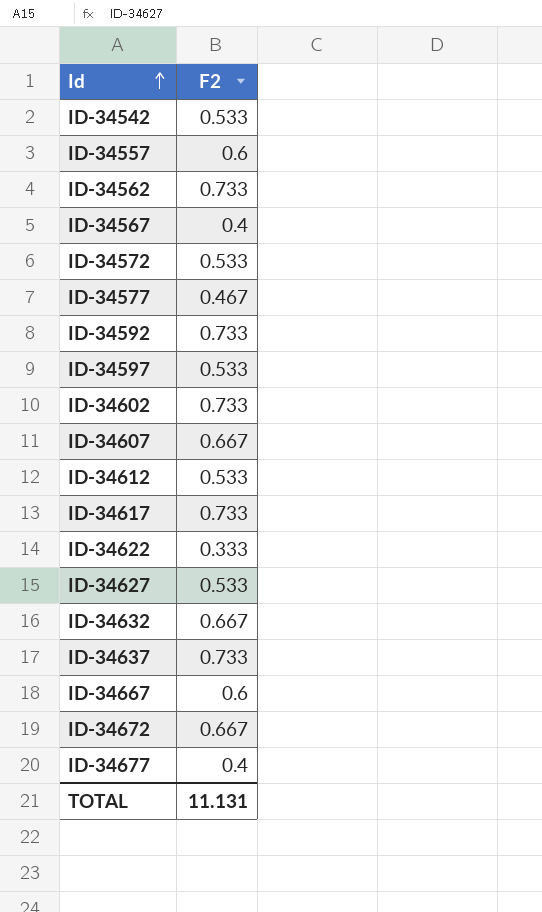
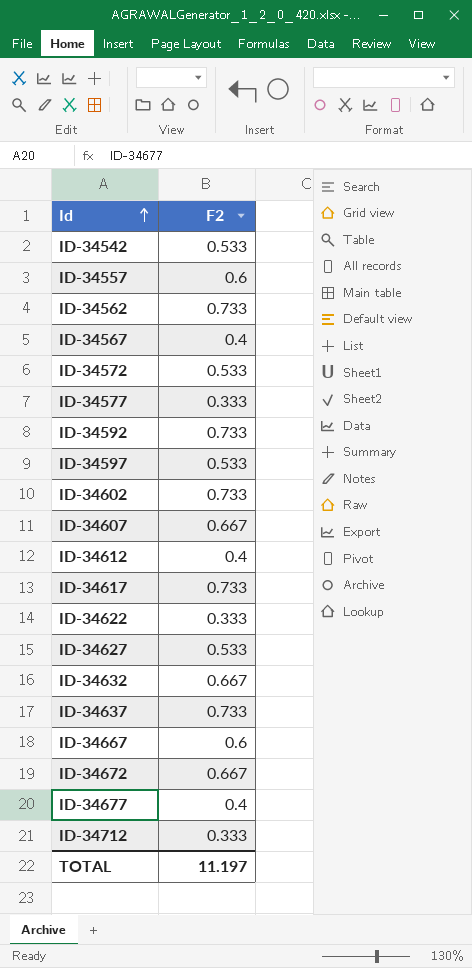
ID-34577 | F2: 0.467 -> 0.333
ID-34612 | F2: 0.533 -> 0.4
row ID-34712: none -> 0.333
TOTAL | F2: 11.131 -> 11.197

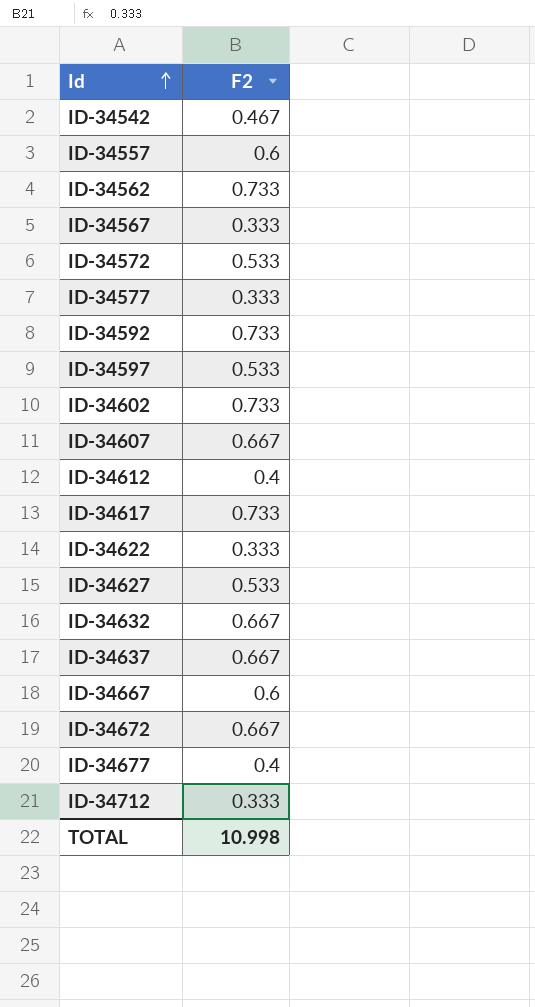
ID-34542 | F2: 0.533 -> 0.467
ID-34567 | F2: 0.4 -> 0.333
ID-34637 | F2: 0.733 -> 0.667
TOTAL | F2: 11.197 -> 10.998

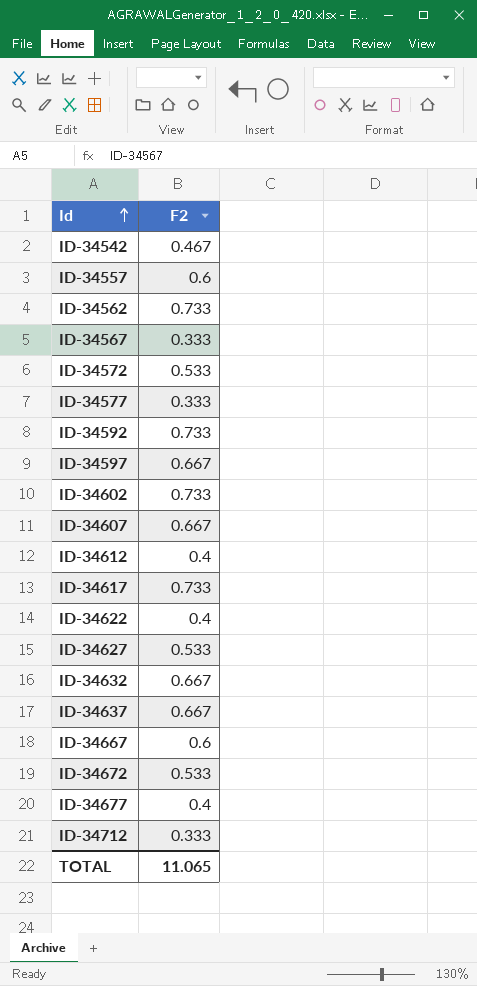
ID-34597 | F2: 0.533 -> 0.667
ID-34622 | F2: 0.333 -> 0.4
ID-34672 | F2: 0.667 -> 0.533
TOTAL | F2: 10.998 -> 11.065

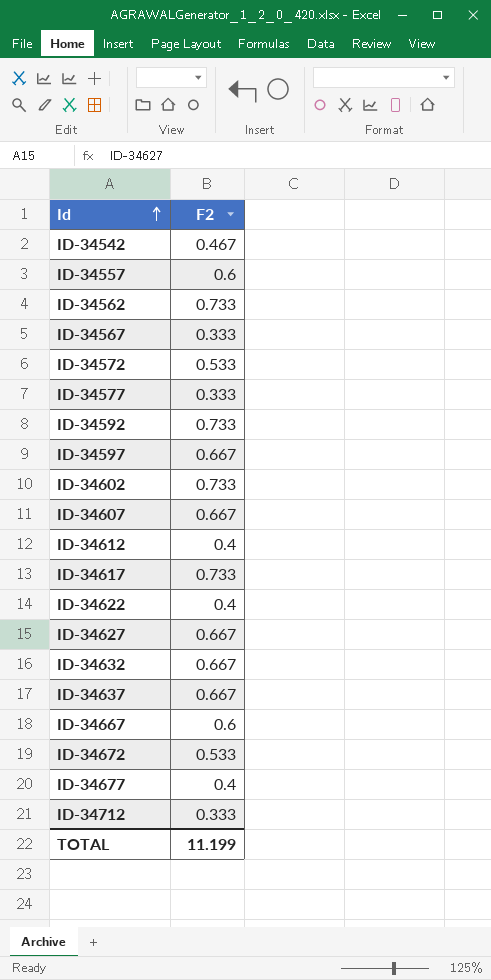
ID-34627 | F2: 0.533 -> 0.667
TOTAL | F2: 11.065 -> 11.199

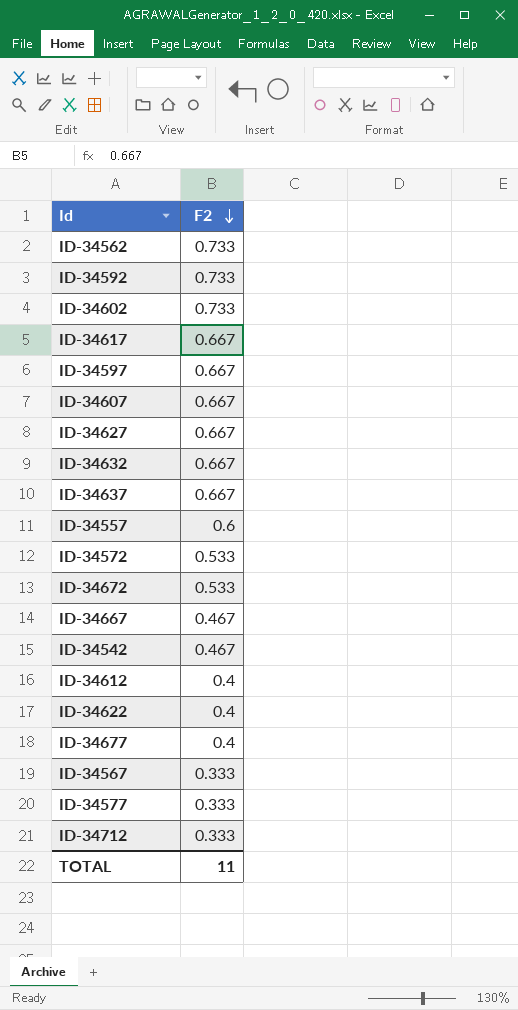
row order: Id ascending -> F2 descending
ID-34617 | F2: 0.733 -> 0.667
ID-34667 | F2: 0.6 -> 0.467
TOTAL | F2: 11.199 -> 11

